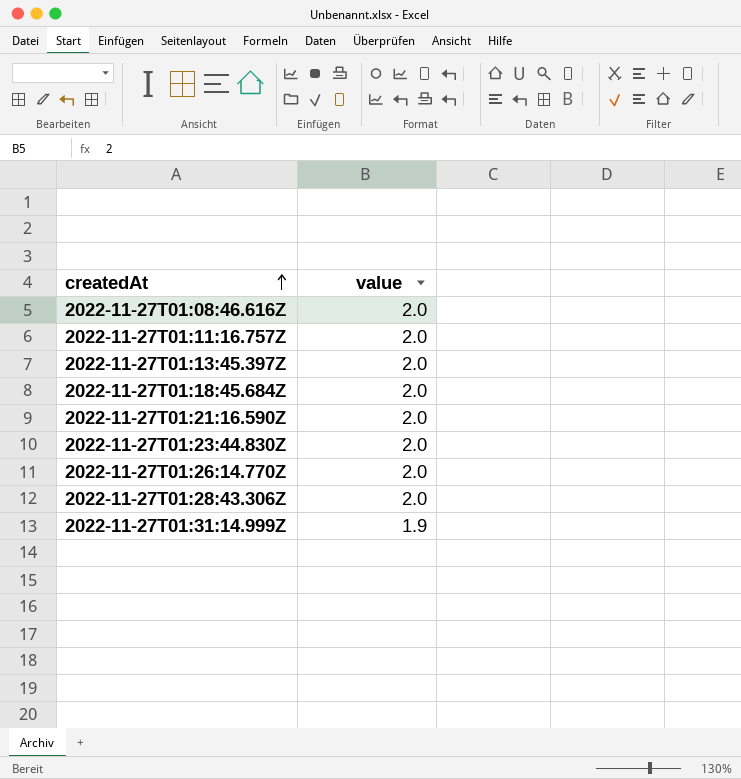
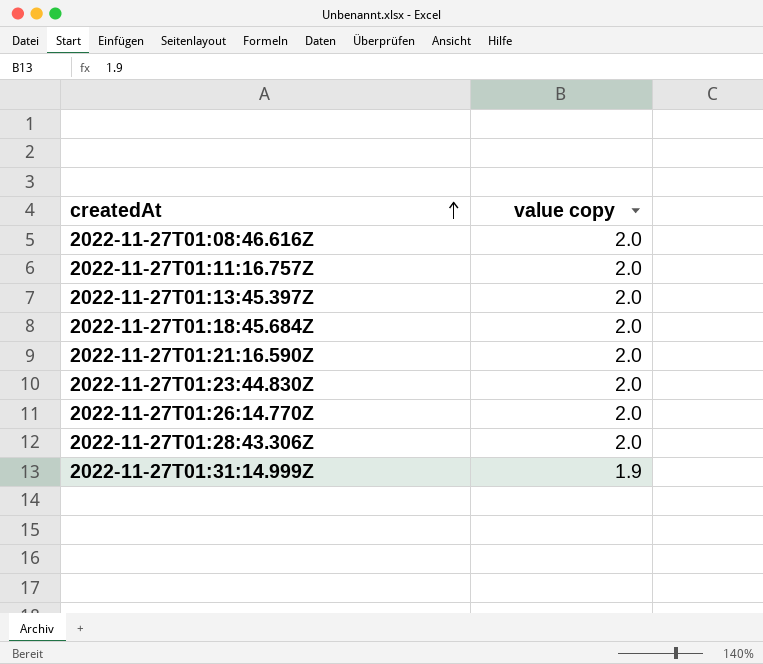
column name: value -> value copy

